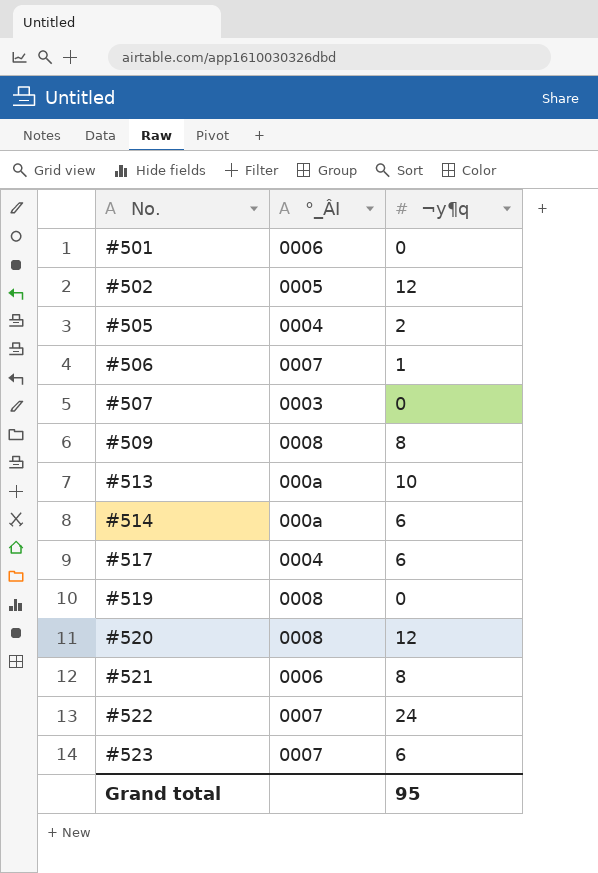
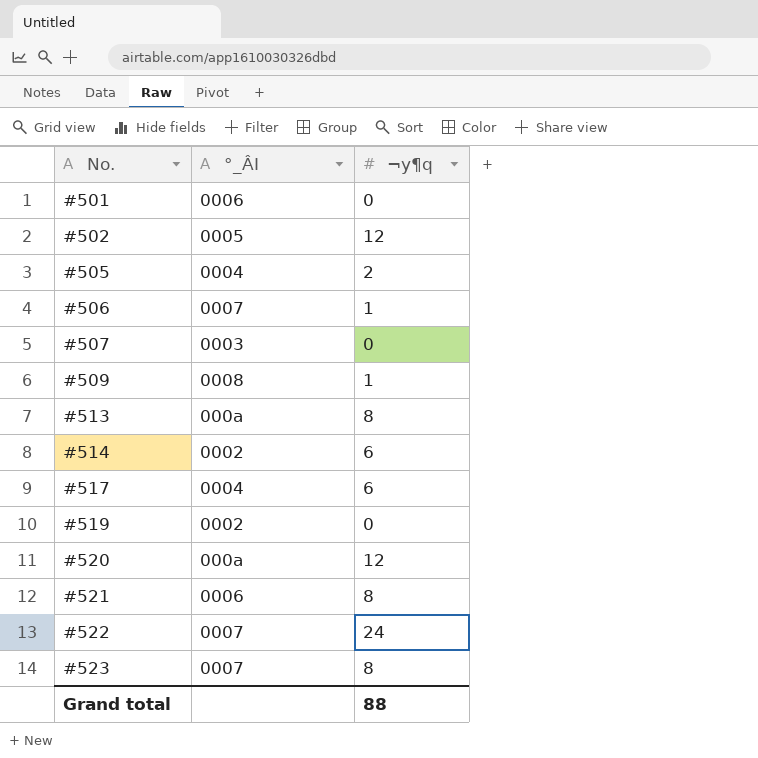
#509 | ¬y¶q: 8 -> 1
#513 | ¬y¶q: 10 -> 8
#514 | °_ÂI: 000a -> 0002
#519 | °_ÂI: 0008 -> 0002
#520 | °_ÂI: 0008 -> 000a
#523 | ¬y¶q: 6 -> 8
Grand total | ¬y¶q: 95 -> 88

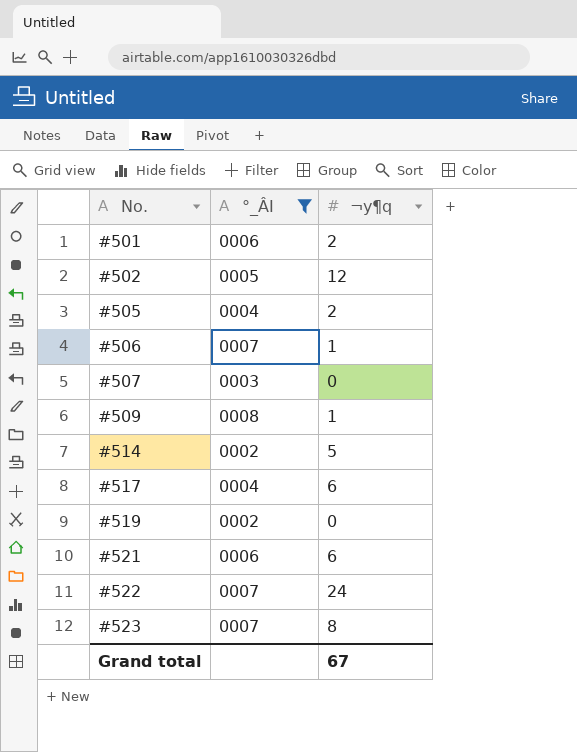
filter: none -> °_ÂI != 000a
#501 | ¬y¶q: 0 -> 2
#514 | ¬y¶q: 6 -> 5
#521 | ¬y¶q: 8 -> 6
Grand total | ¬y¶q: 88 -> 67

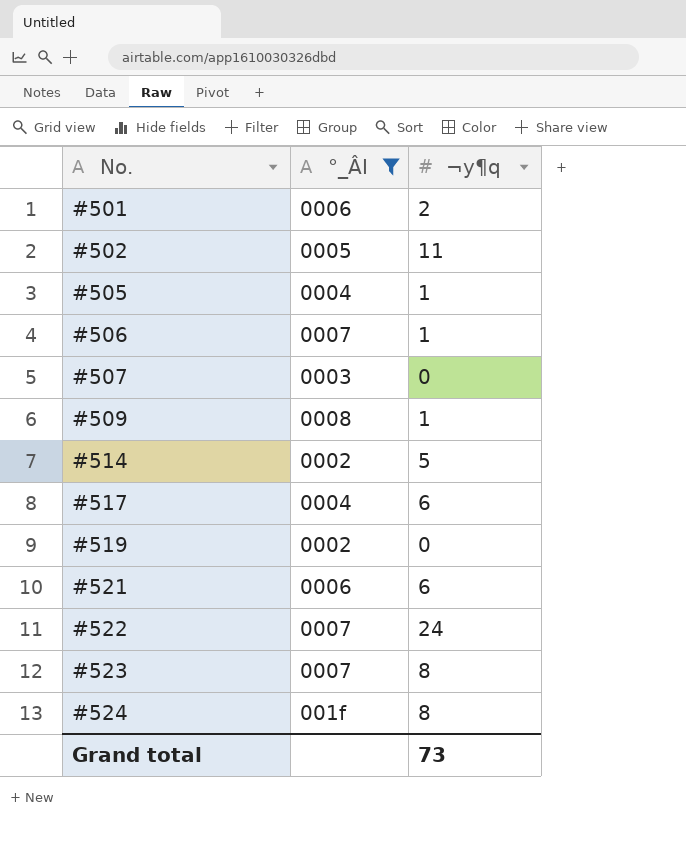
#502 | ¬y¶q: 12 -> 11
#505 | ¬y¶q: 2 -> 1
row #524: none -> 001f | 8
Grand total | ¬y¶q: 67 -> 73

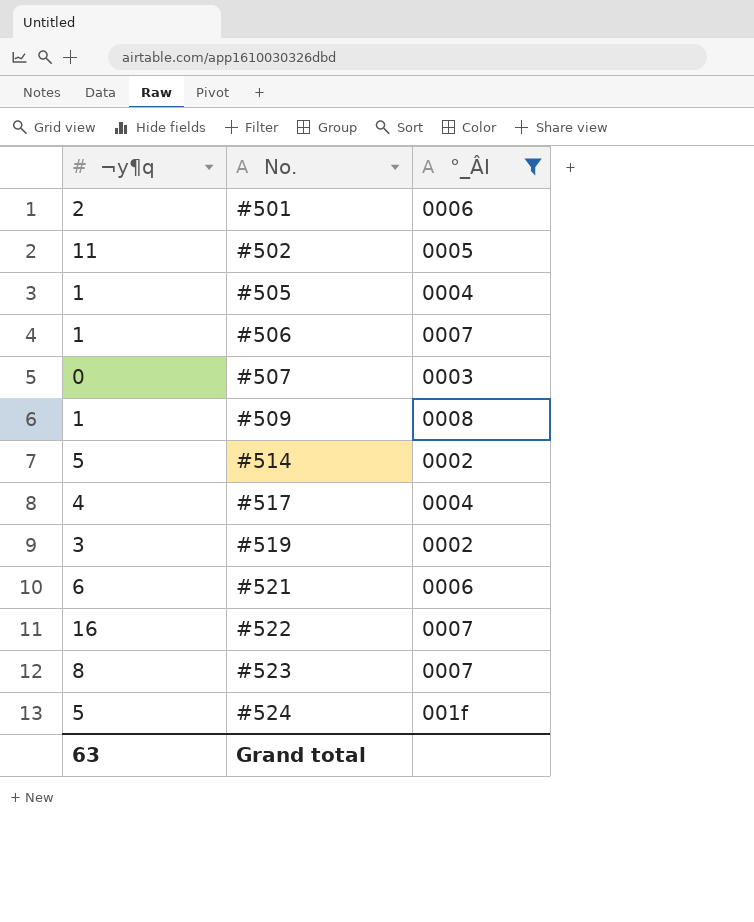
column ¬y¶q | position: 3 -> 1
#517 | ¬y¶q: 6 -> 4
#519 | ¬y¶q: 0 -> 3
#522 | ¬y¶q: 24 -> 16
#524 | ¬y¶q: 8 -> 5
Grand total | ¬y¶q: 73 -> 63

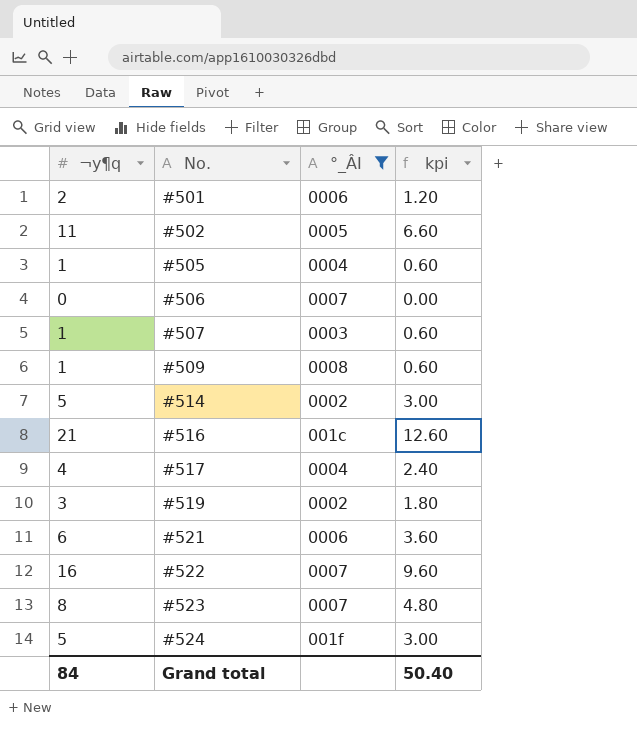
column kpi | formula: none -> [¬y¶q] * 0.6
#506 | ¬y¶q: 1 -> 0
#507 | ¬y¶q: 0 -> 1
row #516: none -> 21 | 001c | 12.60
Grand total | ¬y¶q: 63 -> 84

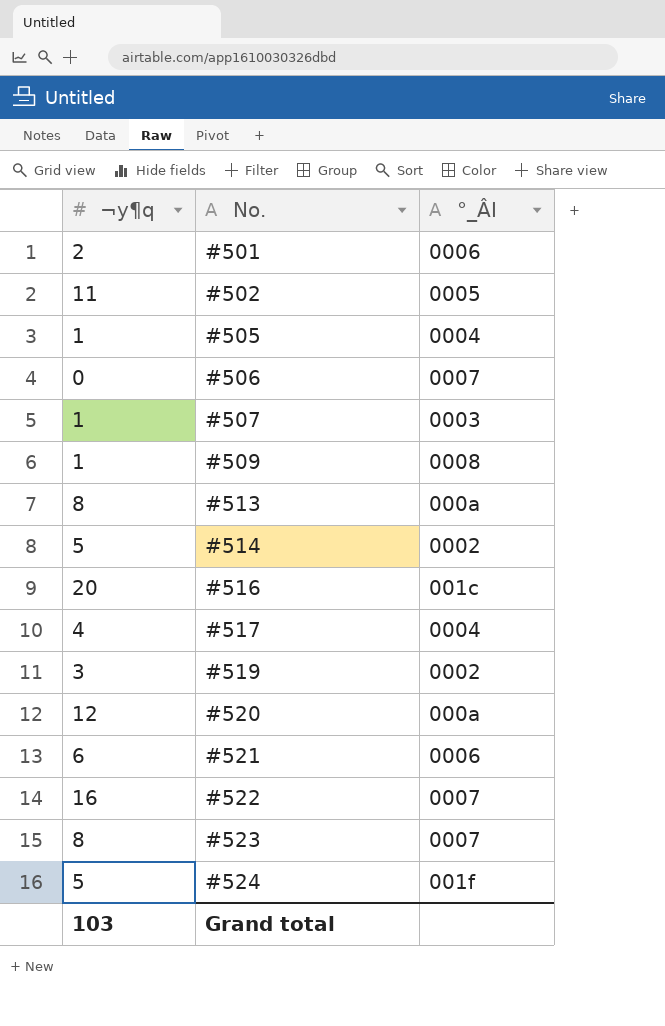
filter: °_ÂI != 000a -> none
column kpi | formula: [¬y¶q] * 0.6 -> none
#516 | ¬y¶q: 21 -> 20
Grand total | ¬y¶q: 84 -> 103

